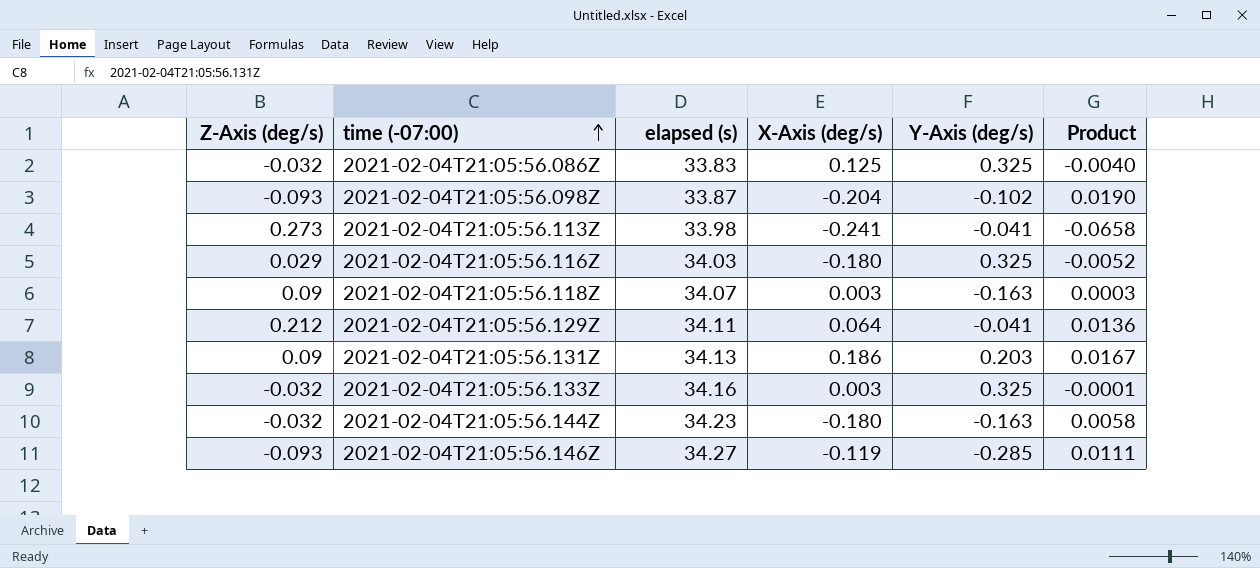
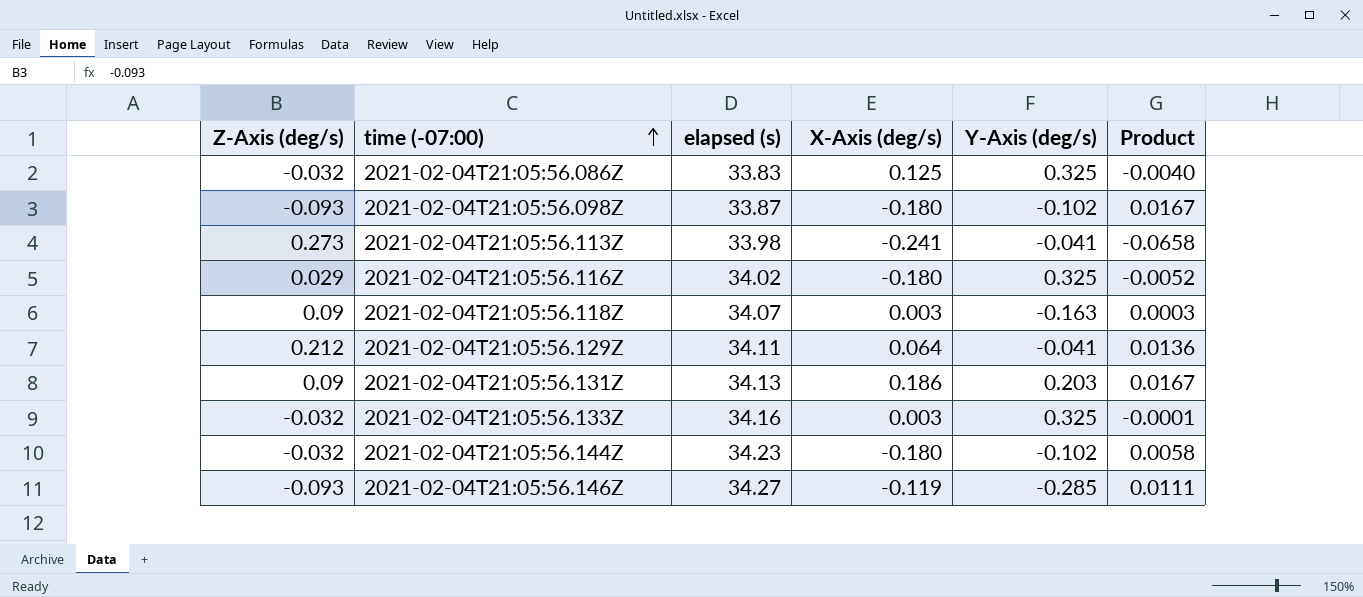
2021-02-04T21:05:56.098Z | X-Axis (deg/s): -0.204 -> -0.180
2021-02-04T21:05:56.098Z | Product: 0.0190 -> 0.0167
2021-02-04T21:05:56.116Z | elapsed (s): 34.03 -> 34.02
2021-02-04T21:05:56.144Z | Y-Axis (deg/s): -0.163 -> -0.102

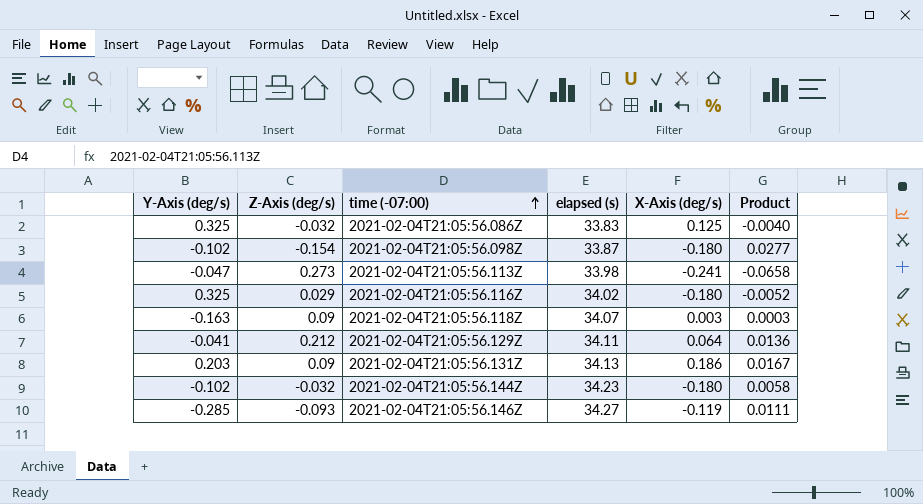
column Y-Axis (deg/s) | position: 5 -> 1
row 2021-02-04T21:05:56.133Z: -0.032 | 34.16 | 0.003 | 0.325 | -0.0001 -> none
2021-02-04T21:05:56.098Z | Z-Axis (deg/s): -0.093 -> -0.154
2021-02-04T21:05:56.098Z | Product: 0.0167 -> 0.0277
2021-02-04T21:05:56.113Z | Y-Axis (deg/s): -0.041 -> -0.047

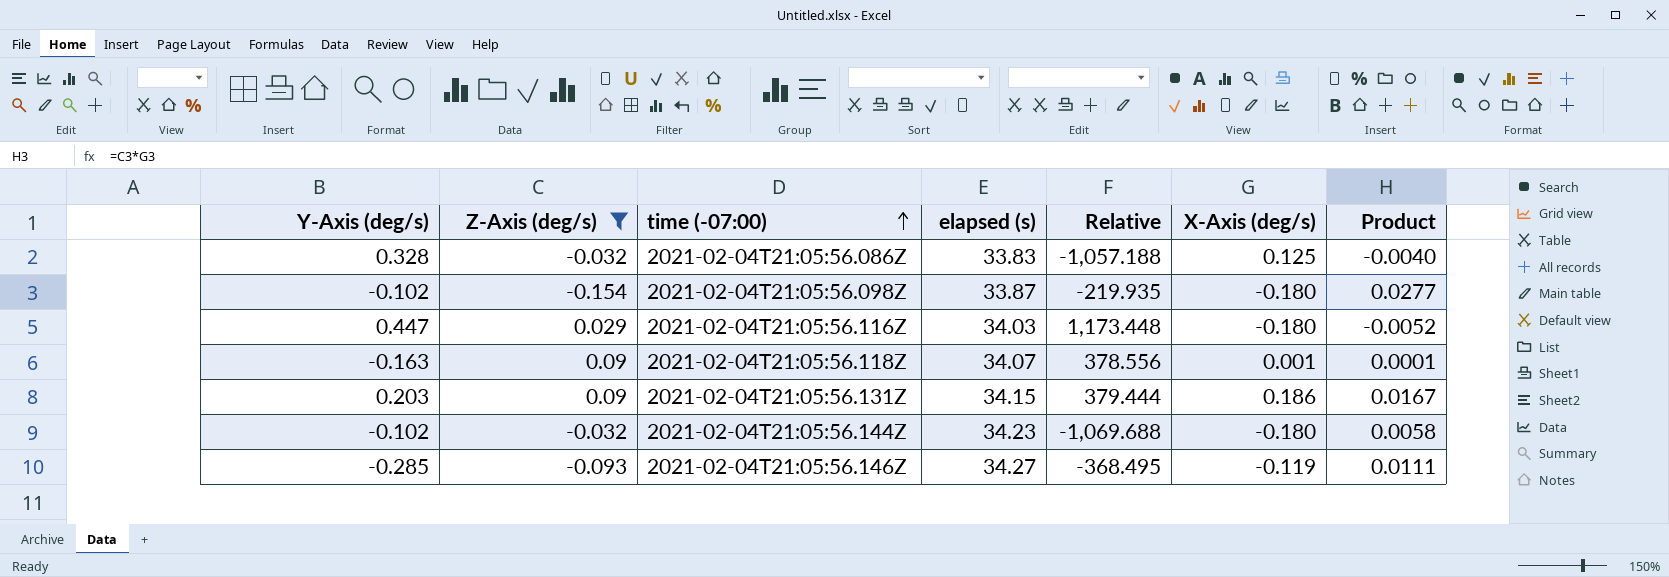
filter: none -> Z-Axis (deg/s) <= 0.09
column Relative | formula: none -> [elapsed (s)] / [Z-Axis (deg/s)]
2021-02-04T21:05:56.086Z | Y-Axis (deg/s): 0.325 -> 0.328
2021-02-04T21:05:56.116Z | Y-Axis (deg/s): 0.325 -> 0.447
2021-02-04T21:05:56.116Z | elapsed (s): 34.02 -> 34.03
2021-02-04T21:05:56.118Z | X-Axis (deg/s): 0.003 -> 0.001
2021-02-04T21:05:56.118Z | Product: 0.0003 -> 0.0001
2021-02-04T21:05:56.131Z | elapsed (s): 34.13 -> 34.15

